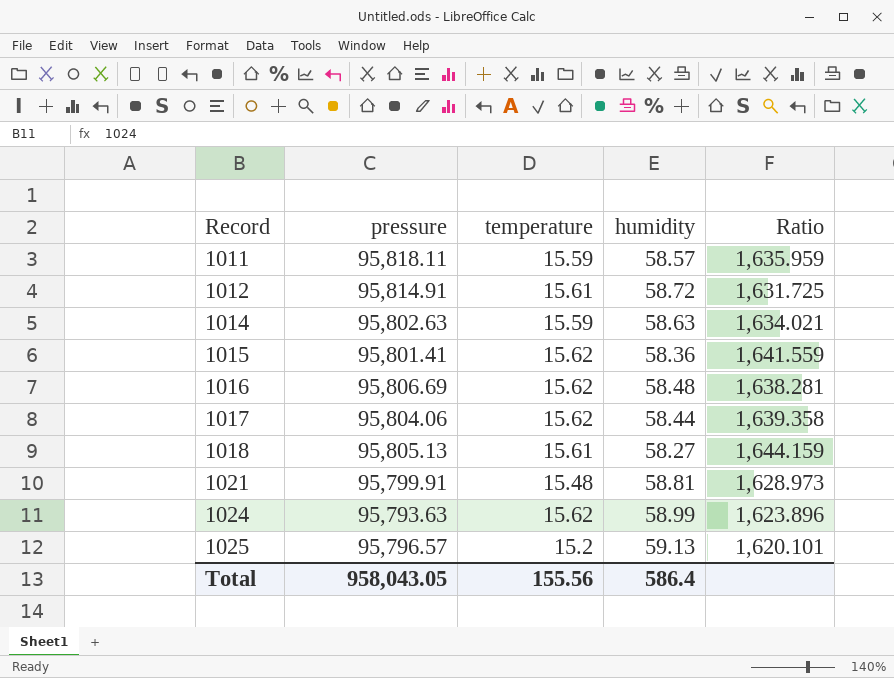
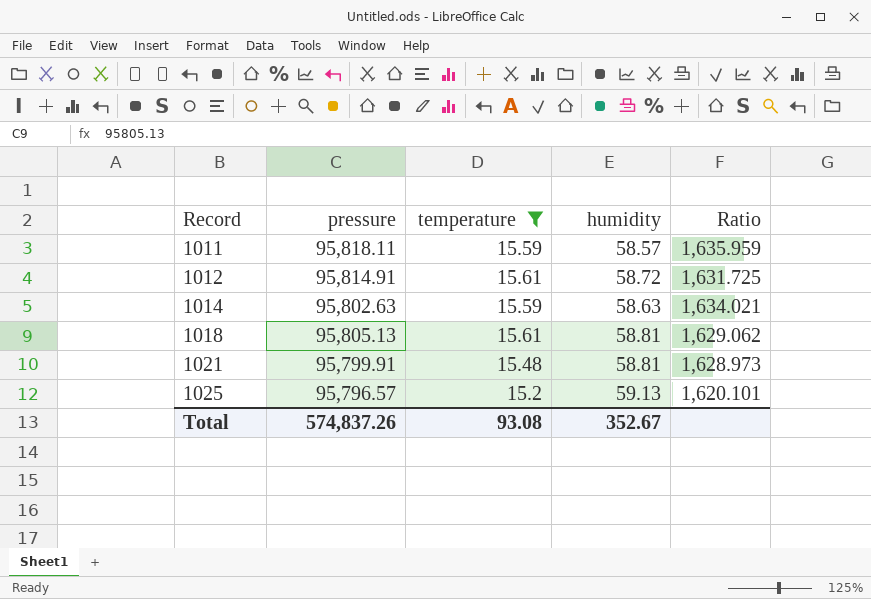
filter: none -> temperature != 15.62
1018 | humidity: 58.27 -> 58.81
1018 | Ratio: 1,644.159 -> 1,629.062
Total | pressure: 958,043.05 -> 574,837.26
Total | temperature: 155.56 -> 93.08
Total | humidity: 586.4 -> 352.67

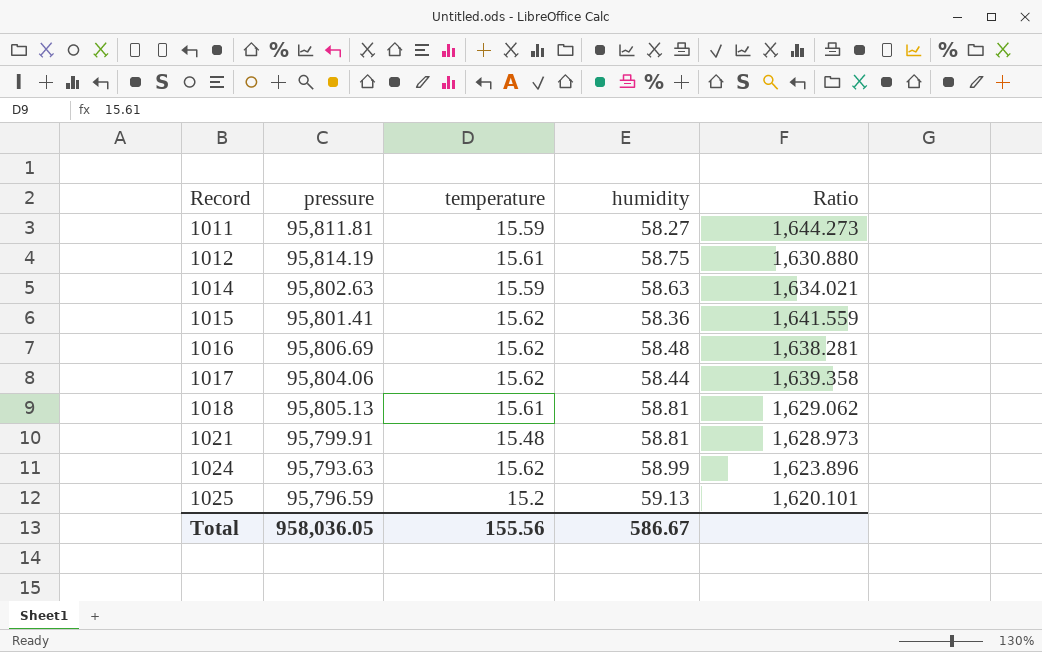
filter: temperature != 15.62 -> none
1011 | pressure: 95,818.11 -> 95,811.81
1011 | humidity: 58.57 -> 58.27
1011 | Ratio: 1,635.959 -> 1,644.273
1012 | pressure: 95,814.91 -> 95,814.19
1012 | humidity: 58.72 -> 58.75
1012 | Ratio: 1,631.725 -> 1,630.880
1025 | pressure: 95,796.57 -> 95,796.59
Total | pressure: 574,837.26 -> 958,036.05
Total | temperature: 93.08 -> 155.56
Total | humidity: 352.67 -> 586.67

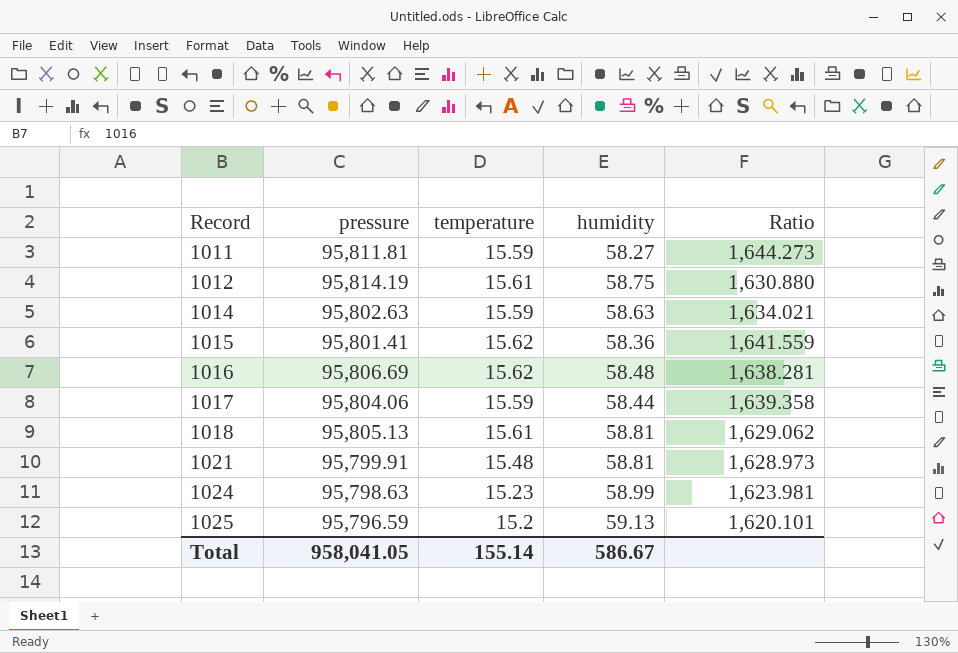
1017 | temperature: 15.62 -> 15.59
1024 | pressure: 95,793.63 -> 95,798.63
1024 | temperature: 15.62 -> 15.23
1024 | Ratio: 1,623.896 -> 1,623.981
Total | pressure: 958,036.05 -> 958,041.05
Total | temperature: 155.56 -> 155.14

